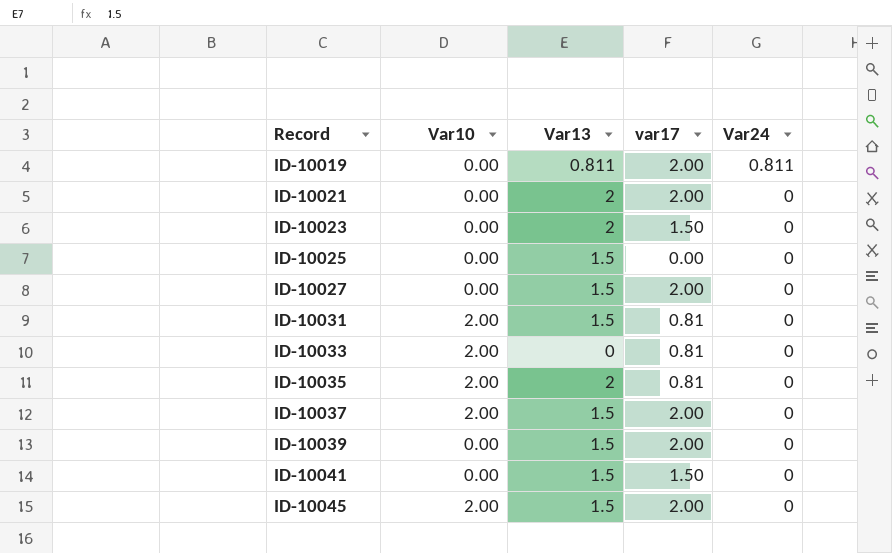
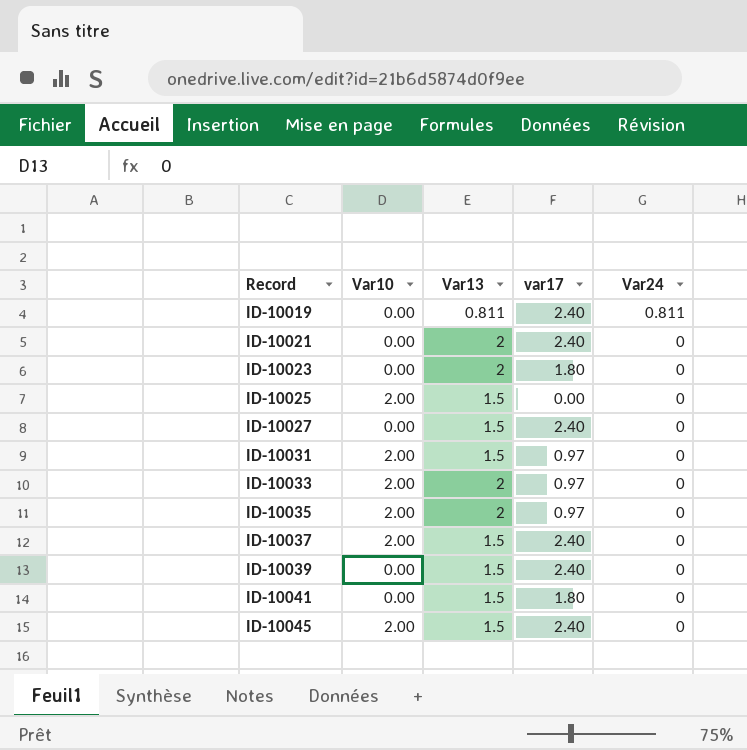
ID-10019 | var17: 2.00 -> 2.40
ID-10021 | var17: 2.00 -> 2.40
ID-10023 | var17: 1.50 -> 1.80
ID-10025 | Var10: 0.00 -> 2.00
ID-10027 | var17: 2.00 -> 2.40
ID-10031 | var17: 0.81 -> 0.97
ID-10033 | Var13: 0 -> 2
ID-10033 | var17: 0.81 -> 0.97
ID-10035 | var17: 0.81 -> 0.97
ID-10037 | var17: 2.00 -> 2.40
ID-10039 | var17: 2.00 -> 2.40
ID-10041 | var17: 1.50 -> 1.80
ID-10045 | var17: 2.00 -> 2.40

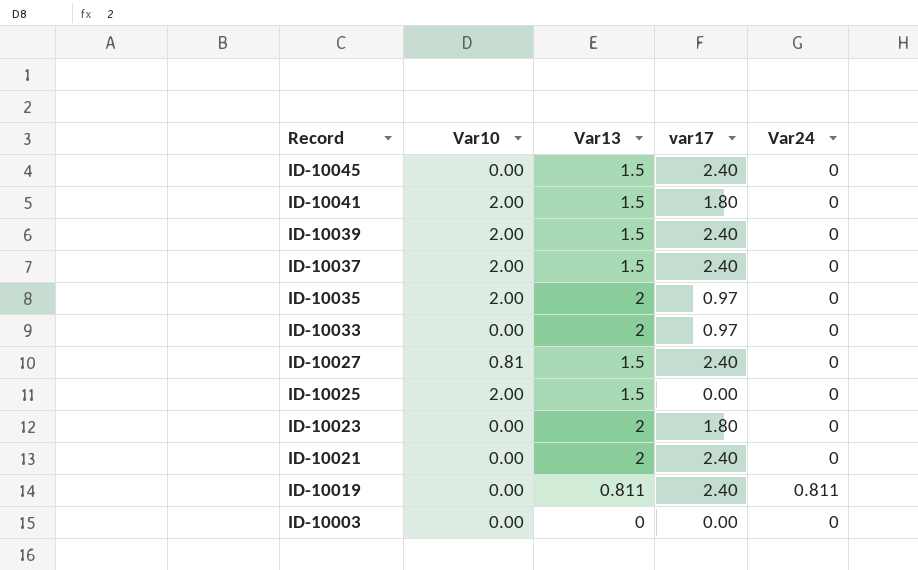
row order: Record ascending -> Record descending
row ID-10031: 2.00 | 1.5 | 0.97 | 0 -> none
ID-10045 | Var10: 2.00 -> 0.00
ID-10041 | Var10: 0.00 -> 2.00
ID-10039 | Var10: 0.00 -> 2.00
ID-10033 | Var10: 2.00 -> 0.00
ID-10027 | Var10: 0.00 -> 0.81
row ID-10003: none -> 0.00 | 0 | 0.00 | 0

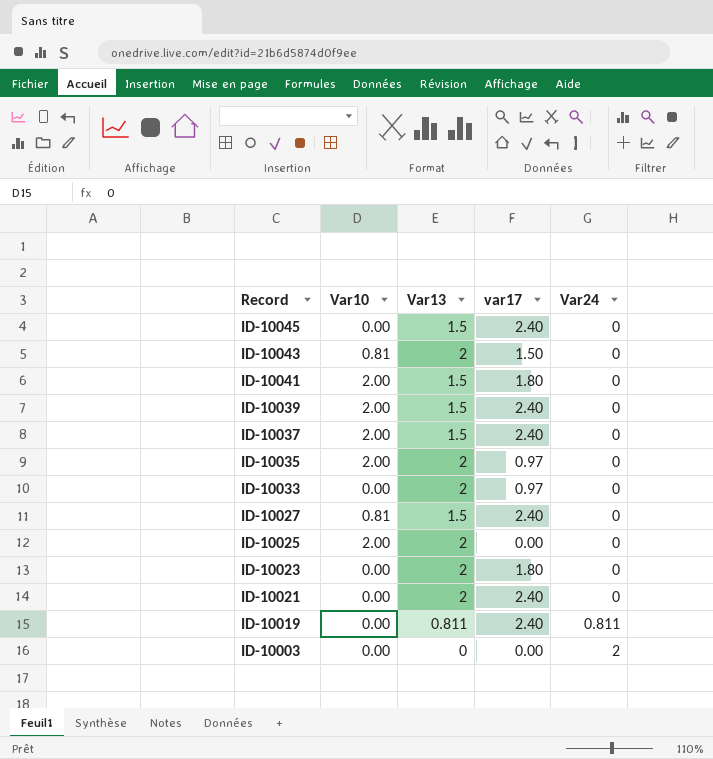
row ID-10043: none -> 0.81 | 2 | 1.50 | 0
ID-10025 | Var13: 1.5 -> 2
ID-10003 | Var24: 0 -> 2

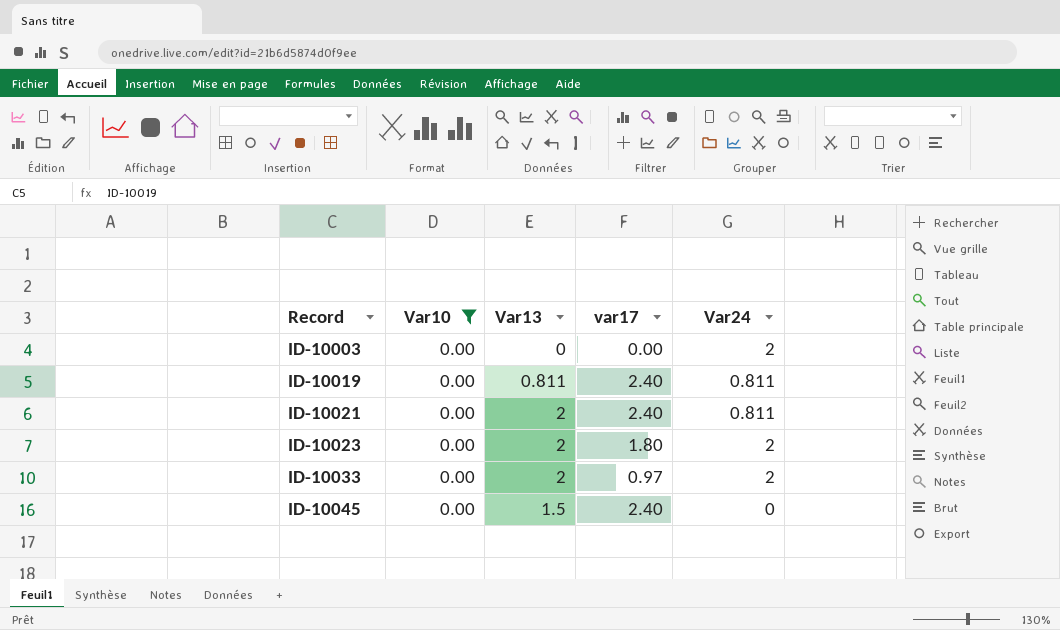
filter: none -> Var10 = 0.00
row order: Record descending -> Record ascending
ID-10021 | Var24: 0 -> 0.811
ID-10023 | Var24: 0 -> 2
ID-10033 | Var24: 0 -> 2

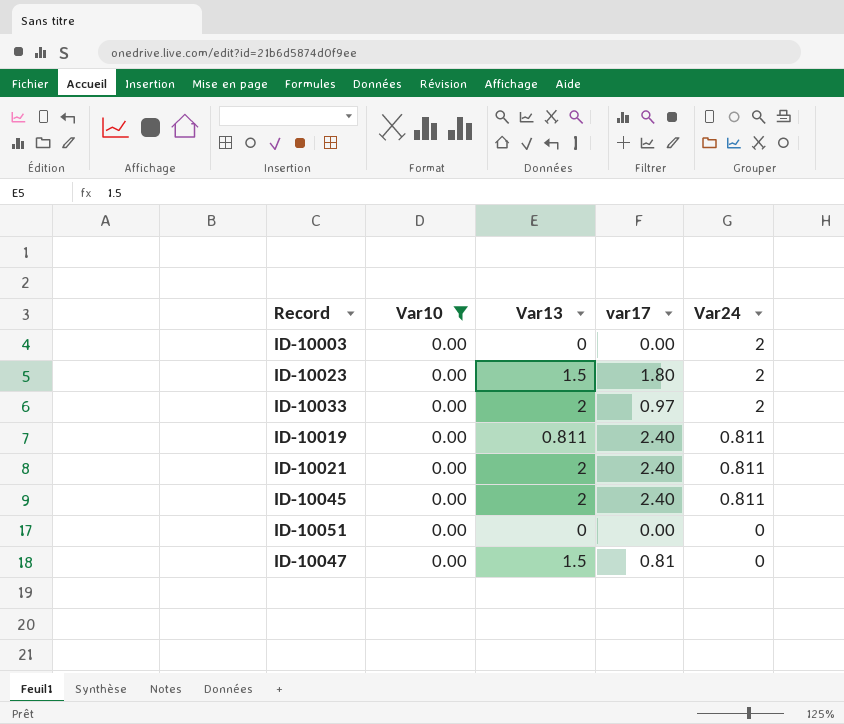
row order: Record ascending -> Var24 descending
ID-10023 | Var13: 2 -> 1.5
ID-10045 | Var13: 1.5 -> 2
ID-10045 | Var24: 0 -> 0.811
row ID-10051: none -> 0.00 | 0 | 0.00 | 0
row ID-10047: none -> 0.00 | 1.5 | 0.81 | 0

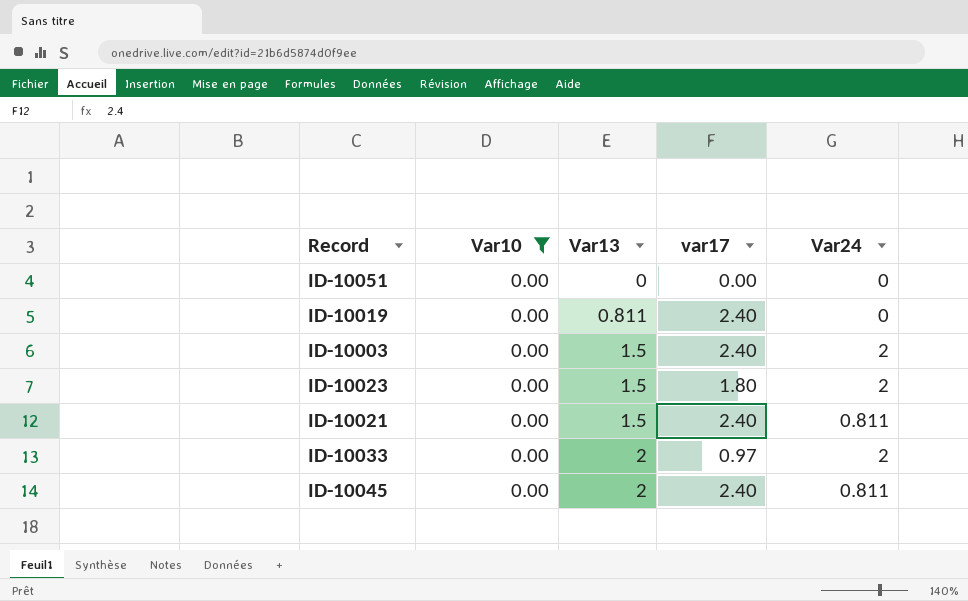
row order: Var24 descending -> Var13 ascending
row ID-10047: 0.00 | 1.5 | 0.81 | 0 -> none
ID-10019 | Var24: 0.811 -> 0
ID-10003 | Var13: 0 -> 1.5
ID-10003 | var17: 0.00 -> 2.40
ID-10021 | Var13: 2 -> 1.5

